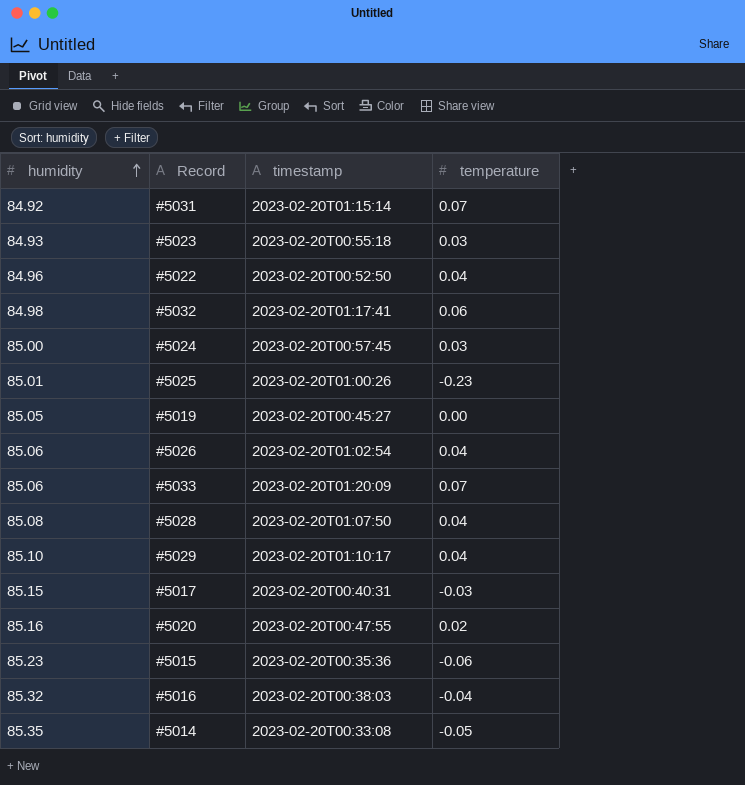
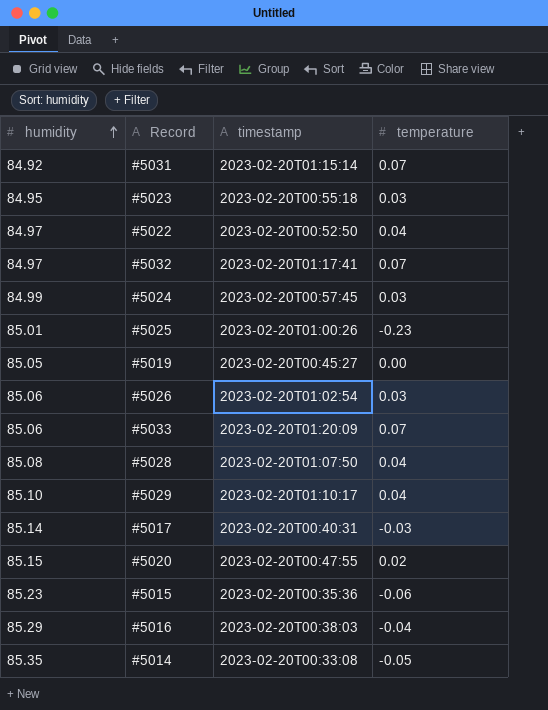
#5023 | humidity: 84.93 -> 84.95
#5022 | humidity: 84.96 -> 84.97
#5032 | humidity: 84.98 -> 84.97
#5032 | temperature: 0.06 -> 0.07
#5024 | humidity: 85.00 -> 84.99
#5026 | temperature: 0.04 -> 0.03
#5017 | humidity: 85.15 -> 85.14
#5020 | humidity: 85.16 -> 85.15
#5016 | humidity: 85.32 -> 85.29

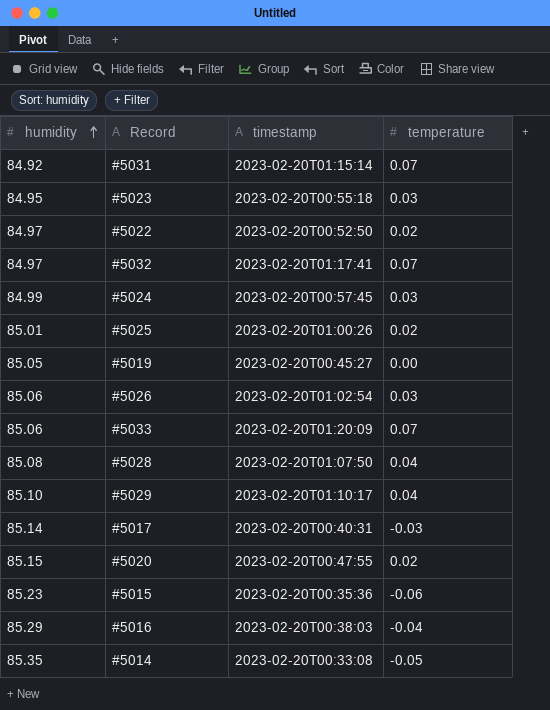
#5022 | temperature: 0.04 -> 0.02
#5025 | temperature: -0.23 -> 0.02

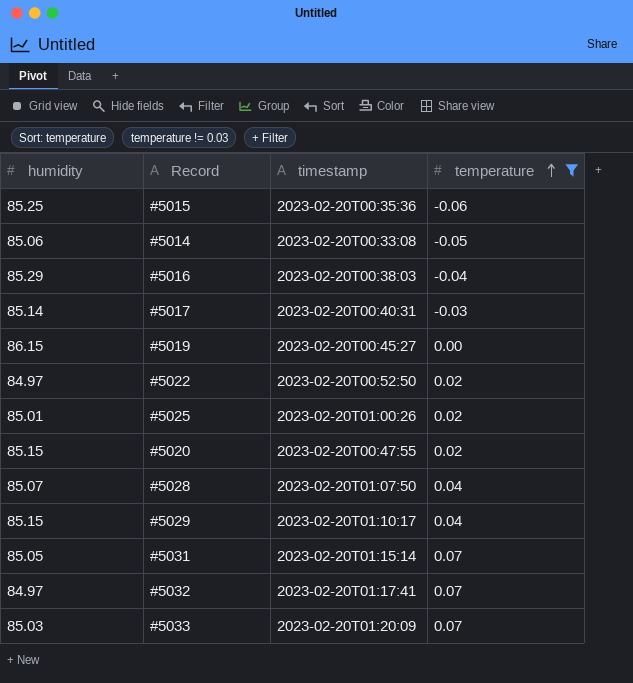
filter: none -> temperature != 0.03
row order: humidity ascending -> temperature ascending
#5015 | humidity: 85.23 -> 85.25
#5014 | humidity: 85.35 -> 85.06
#5019 | humidity: 85.05 -> 86.15
#5028 | humidity: 85.08 -> 85.07
#5029 | humidity: 85.10 -> 85.15
#5031 | humidity: 84.92 -> 85.05
#5033 | humidity: 85.06 -> 85.03

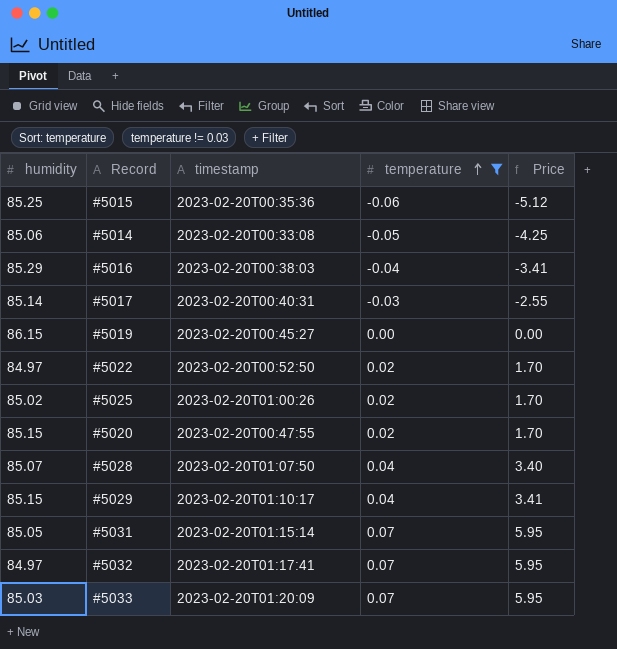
column Price | formula: none -> [humidity] * [temperature]
#5025 | humidity: 85.01 -> 85.02

